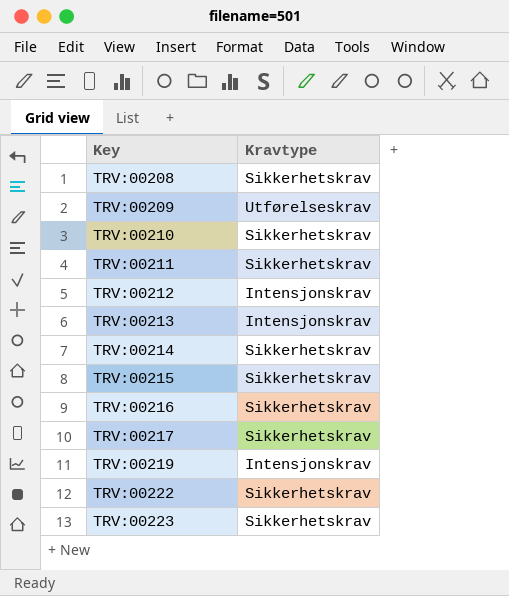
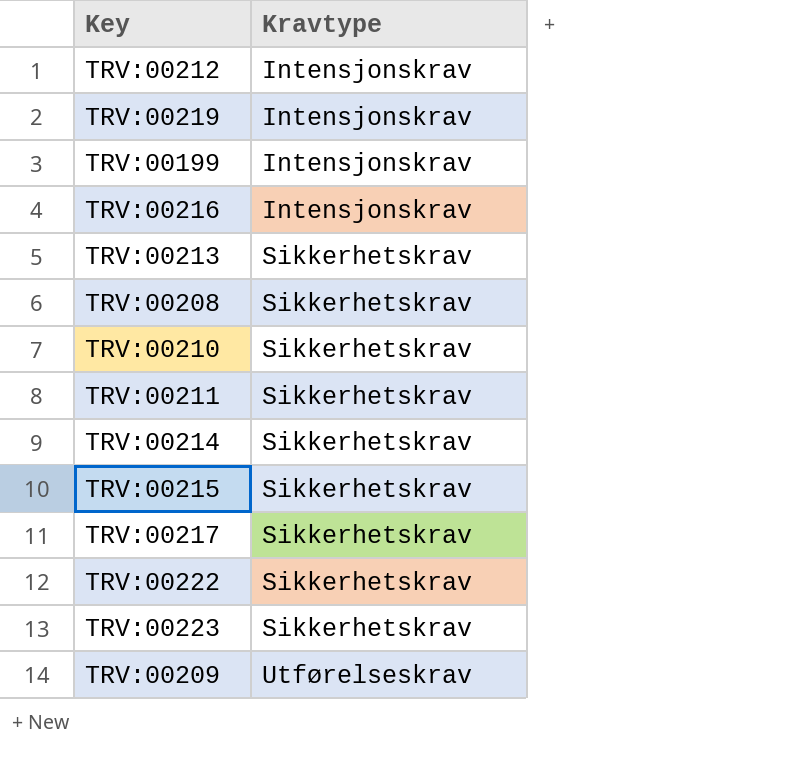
row order: Key ascending -> Kravtype ascending
row TRV:00199: none -> Intensjonskrav
TRV:00216 | Kravtype: Sikkerhetskrav -> Intensjonskrav
TRV:00213 | Kravtype: Intensjonskrav -> Sikkerhetskrav

